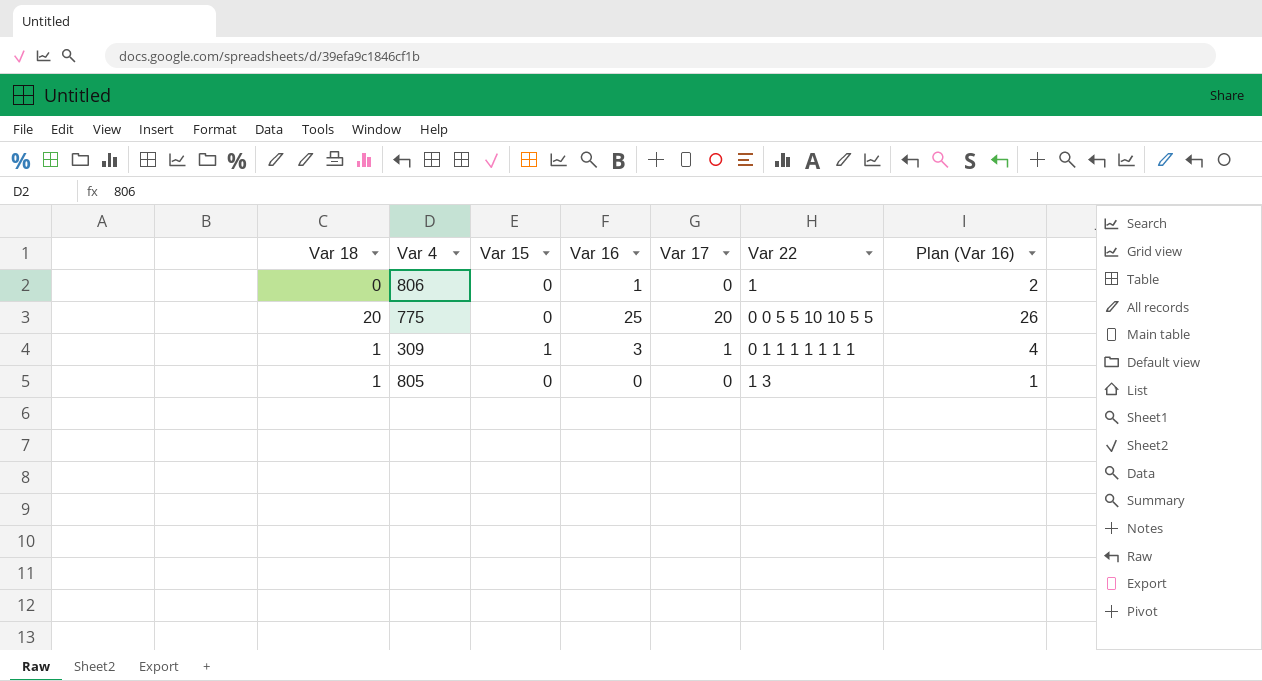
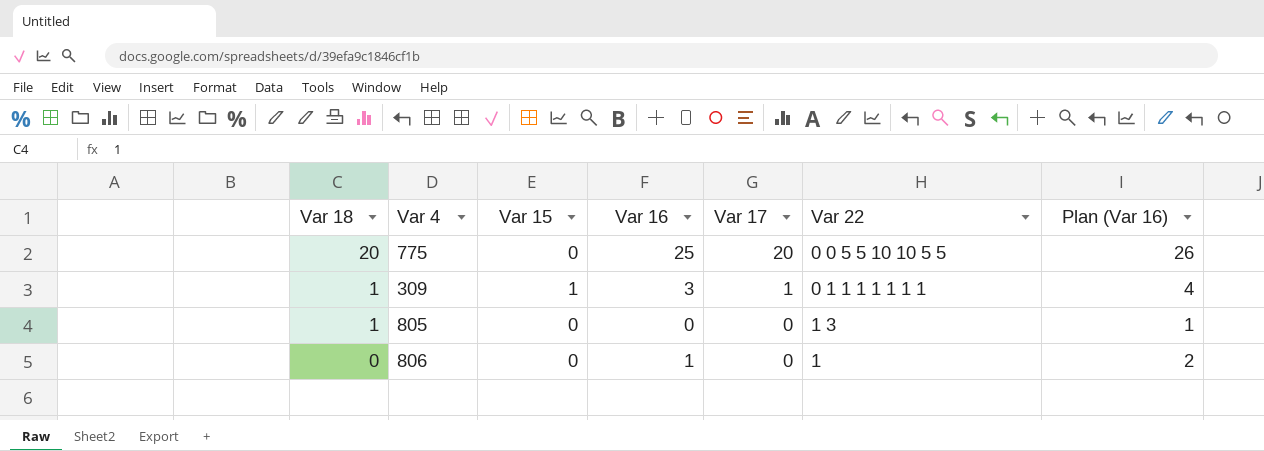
row order: none -> Var 18 descending

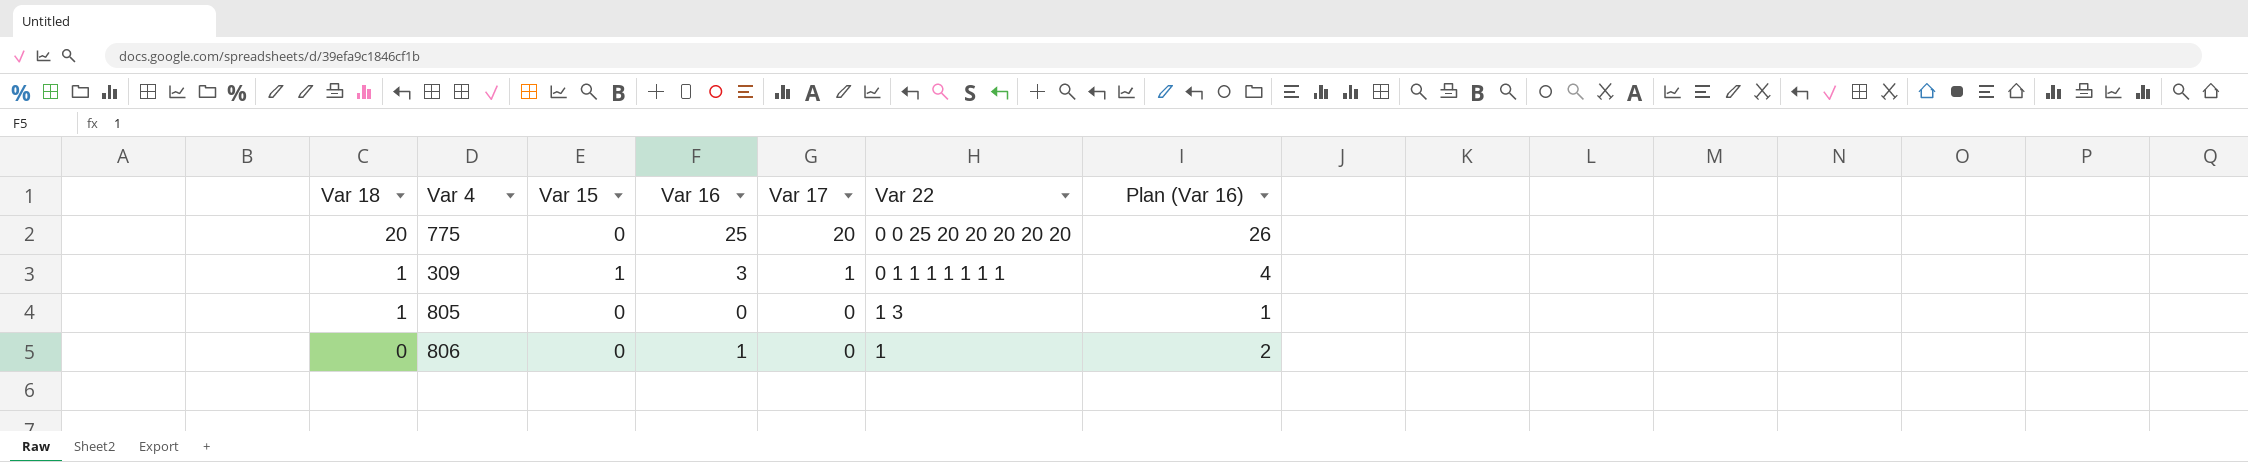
775 | Var 22: 0 0 5 5 10 10 5 5 -> 0 0 25 20 20 20 20 20

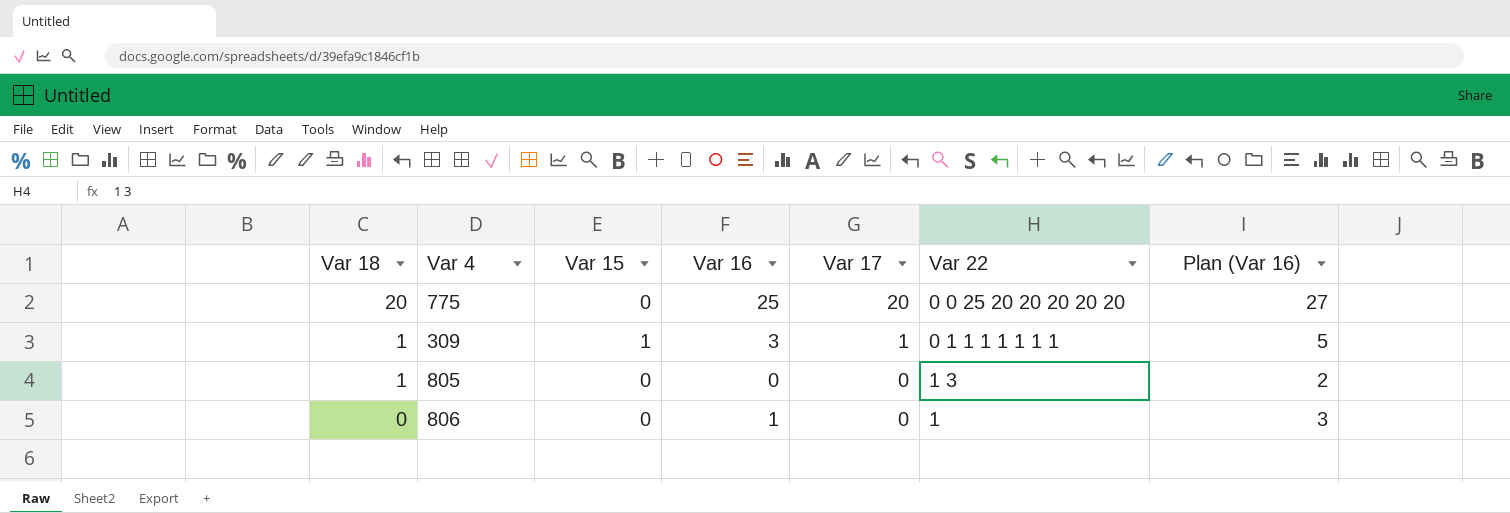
column Plan (Var 16) | formula: [Var 16] + 1 -> [Var 16] + 2

